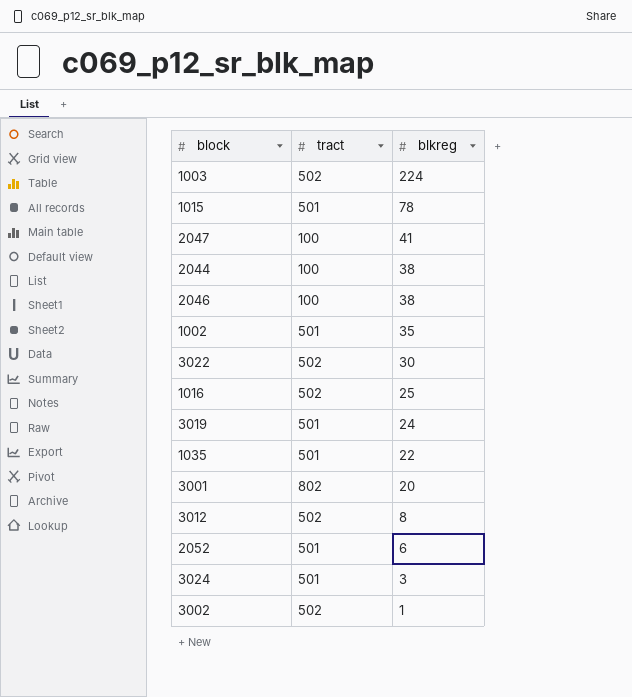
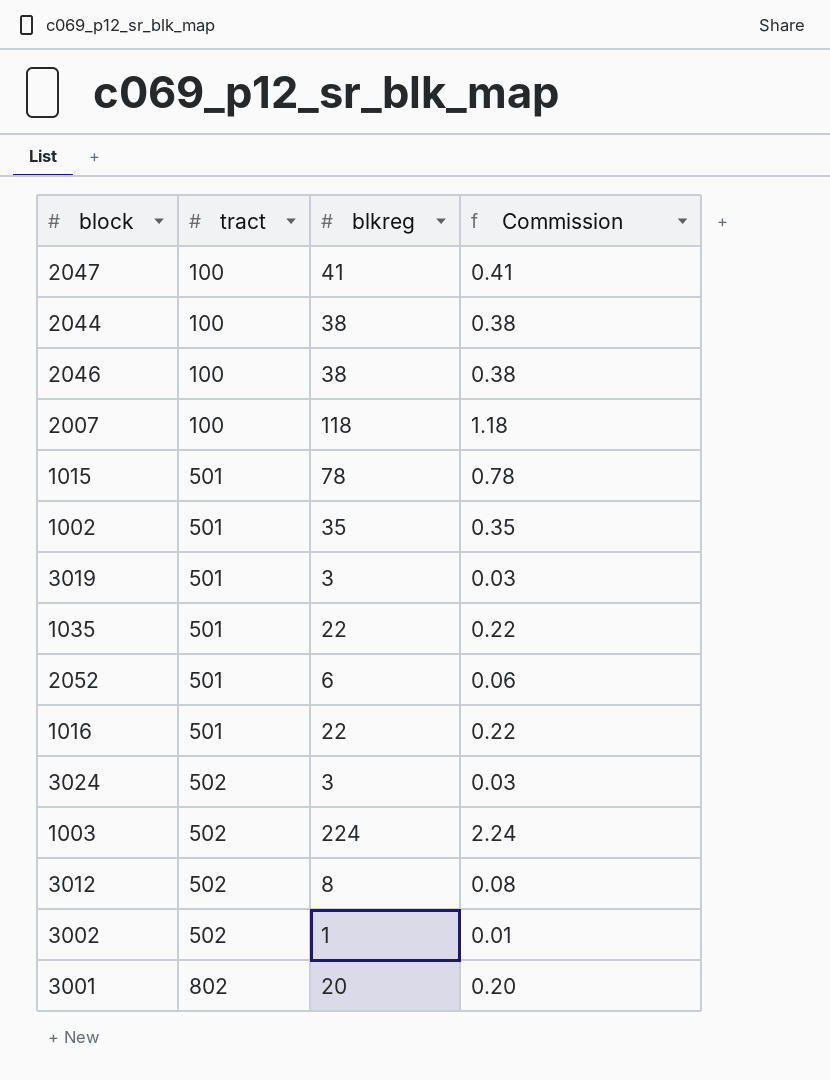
row order: blkreg descending -> tract ascending
column Commission | formula: none -> [blkreg] * 0.01
row 3022: 502 | 30 -> none
row 2007: none -> 100 | 118 | 1.18
3019 | blkreg: 24 -> 3
1016 | tract: 502 -> 501
1016 | blkreg: 25 -> 22
3024 | tract: 501 -> 502

